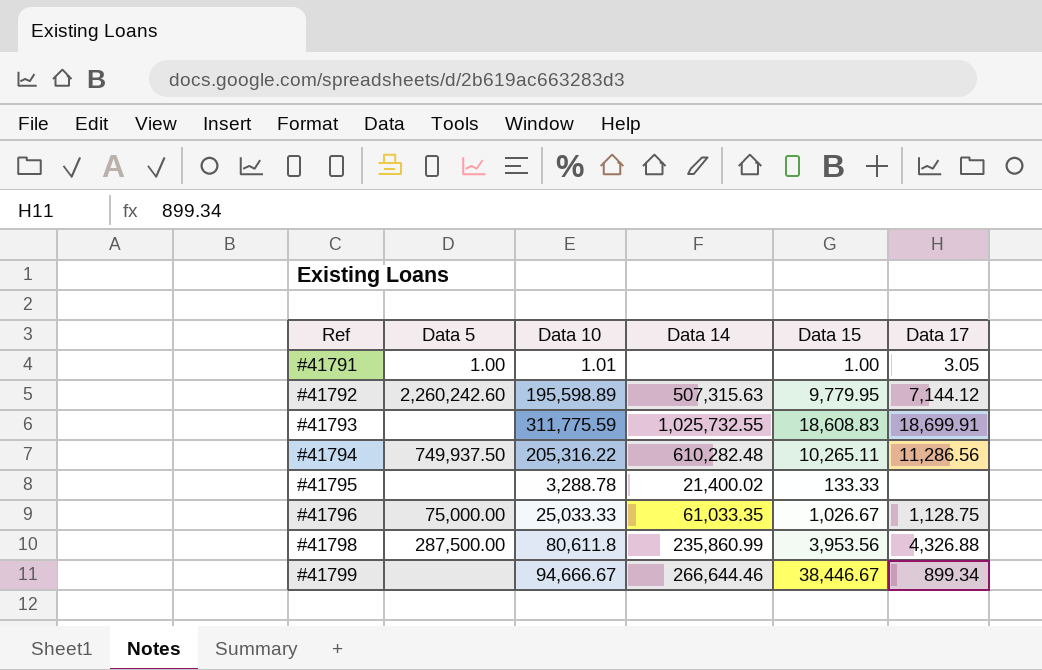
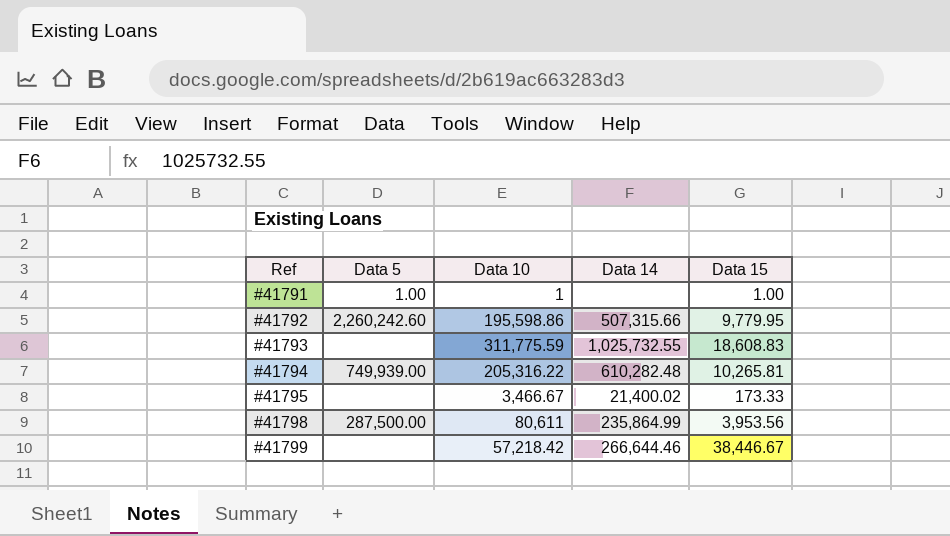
column Data 17 | position: 6 -> none
row #41796: 75,000.00 | 25,033.33 | 61,033.35 | 1,026.67 | 1,128.75 -> none
#41791 | Data 10: 1.01 -> 1
#41792 | Data 10: 195,598.89 -> 195,598.86
#41792 | Data 14: 507,315.63 -> 507,315.66
#41794 | Data 5: 749,937.50 -> 749,939.00
#41794 | Data 15: 10,265.11 -> 10,265.81
#41795 | Data 10: 3,288.78 -> 3,466.67
#41795 | Data 15: 133.33 -> 173.33
#41798 | Data 10: 80,611.8 -> 80,611
#41798 | Data 14: 235,860.99 -> 235,864.99
#41799 | Data 10: 94,666.67 -> 57,218.42

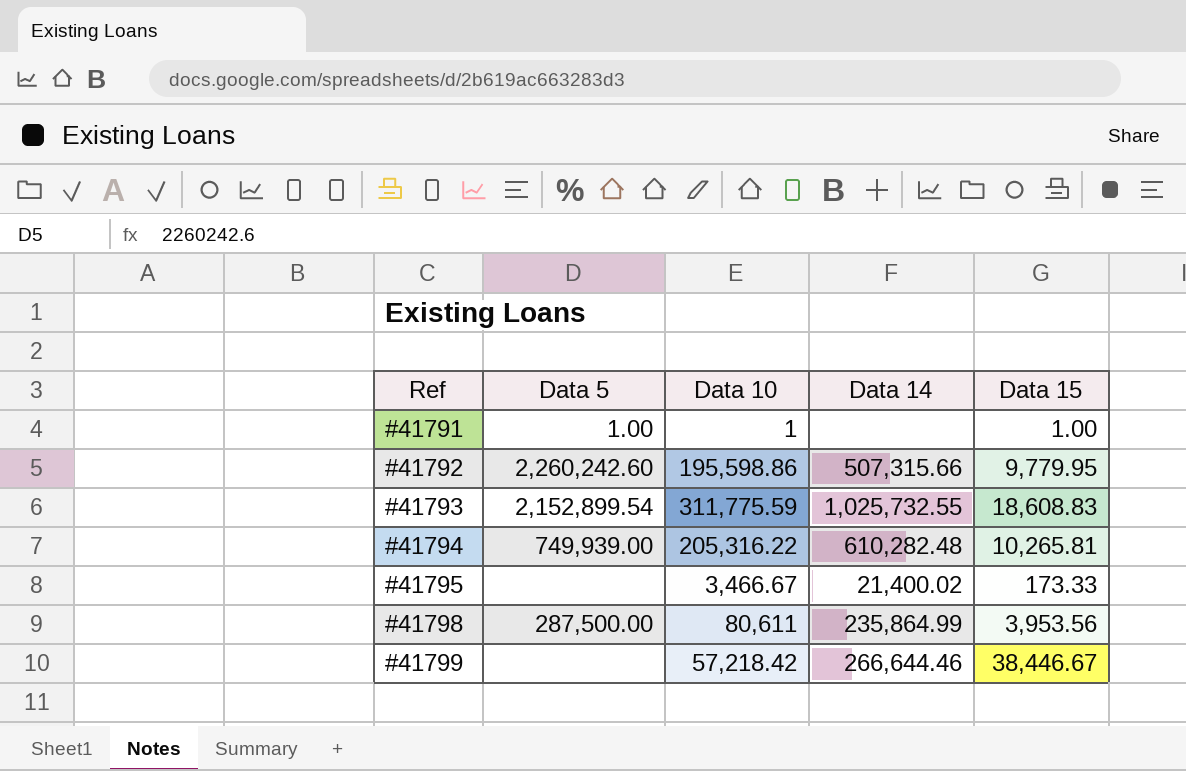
#41793 | Data 5: none -> 2,152,899.54

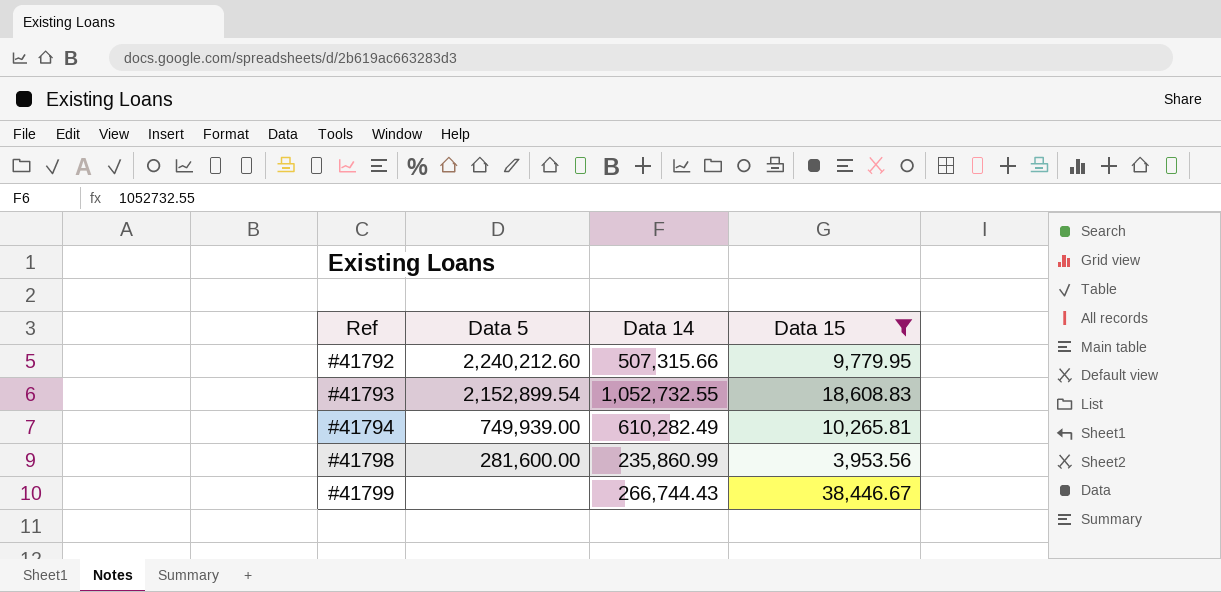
filter: none -> Data 15 >= 3,953.56
column Data 10 | position: 3 -> none
#41792 | Data 5: 2,260,242.60 -> 2,240,212.60
#41793 | Data 14: 1,025,732.55 -> 1,052,732.55
#41794 | Data 14: 610,282.48 -> 610,282.49
#41798 | Data 5: 287,500.00 -> 281,600.00
#41798 | Data 14: 235,864.99 -> 235,860.99
#41799 | Data 14: 266,644.46 -> 266,744.43

